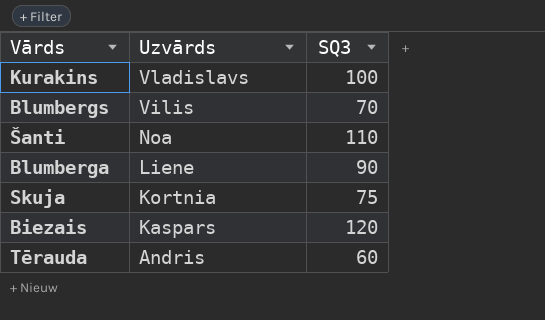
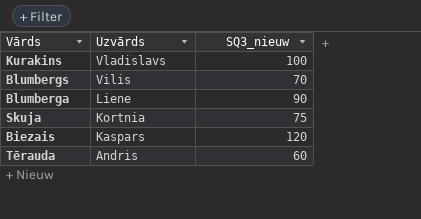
column name: SQ3 -> SQ3_nieuw
row Šanti: Noa | 110 -> none

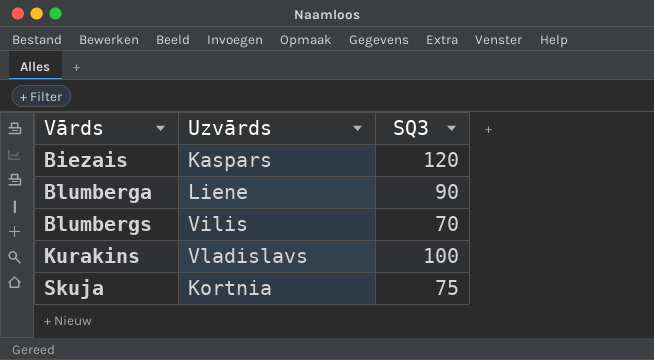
row order: Uzvārds descending -> Vārds ascending
column name: SQ3_nieuw -> SQ3
row Tērauda: Andris | 60 -> none

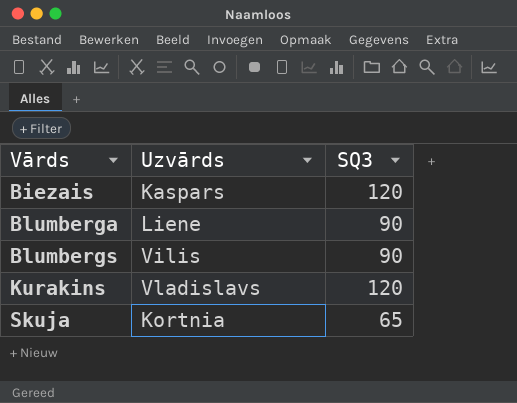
Blumbergs | SQ3: 70 -> 90
Kurakins | SQ3: 100 -> 120
Skuja | SQ3: 75 -> 65

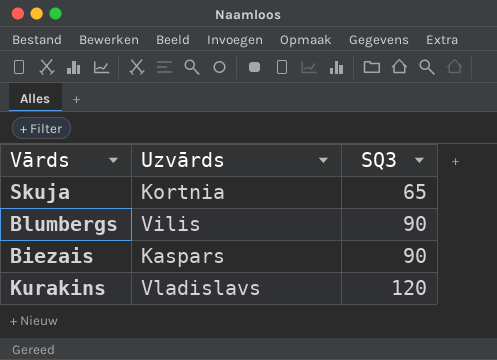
row order: Vārds ascending -> SQ3 ascending
row Blumberga: Liene | 90 -> none
Biezais | SQ3: 120 -> 90

